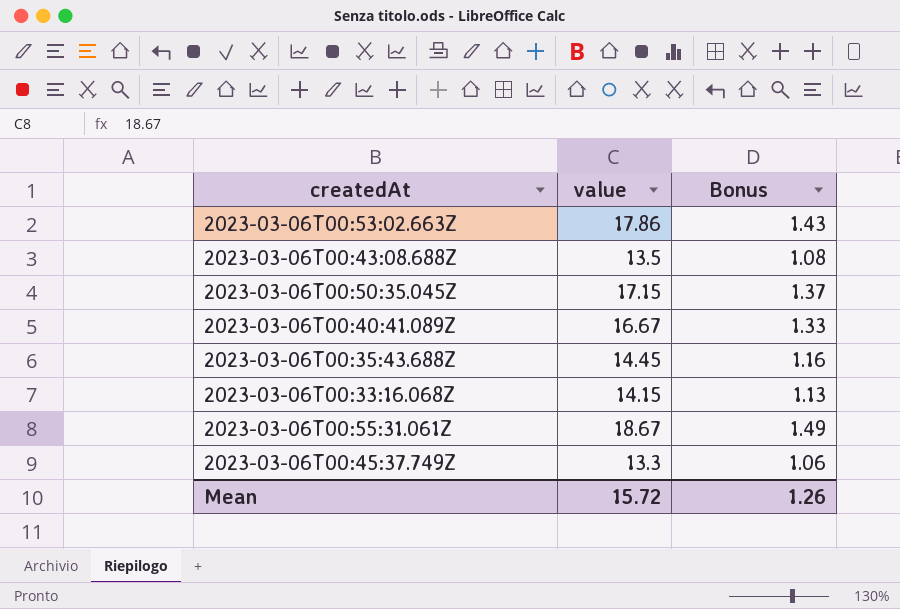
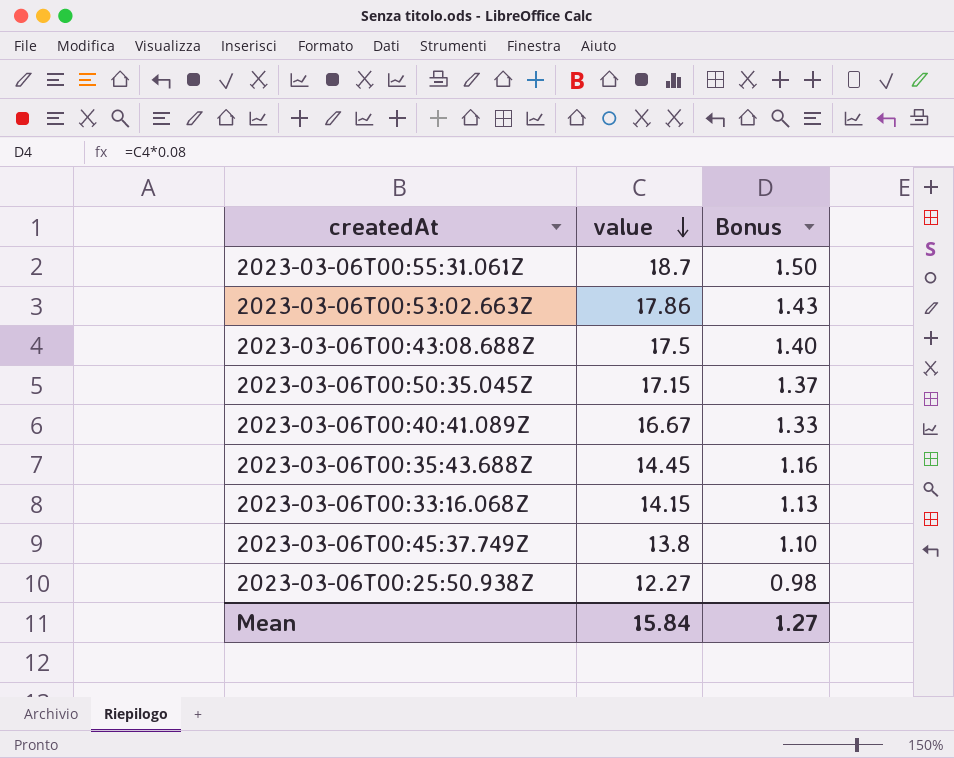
row order: none -> value descending
2023-03-06T00:55:31.061Z | value: 18.67 -> 18.7
2023-03-06T00:55:31.061Z | Bonus: 1.49 -> 1.50
2023-03-06T00:43:08.688Z | value: 13.5 -> 17.5
2023-03-06T00:43:08.688Z | Bonus: 1.08 -> 1.40
2023-03-06T00:45:37.749Z | value: 13.3 -> 13.8
2023-03-06T00:45:37.749Z | Bonus: 1.06 -> 1.10
row 2023-03-06T00:25:50.938Z: none -> 12.27 | 0.98
Mean | value: 15.72 -> 15.84
Mean | Bonus: 1.26 -> 1.27

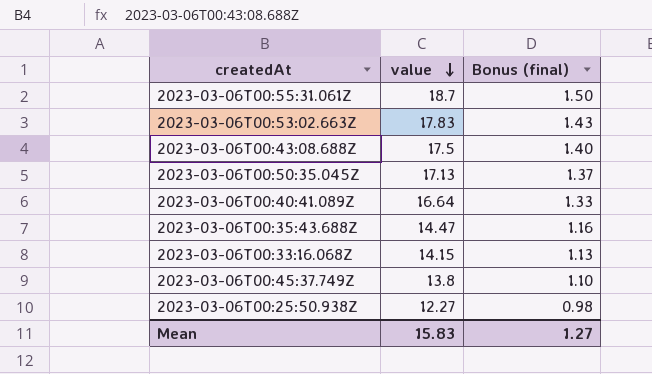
column name: Bonus -> Bonus (final)
2023-03-06T00:53:02.663Z | value: 17.86 -> 17.83
2023-03-06T00:50:35.045Z | value: 17.15 -> 17.13
2023-03-06T00:40:41.089Z | value: 16.67 -> 16.64
2023-03-06T00:35:43.688Z | value: 14.45 -> 14.47
Mean | value: 15.84 -> 15.83

